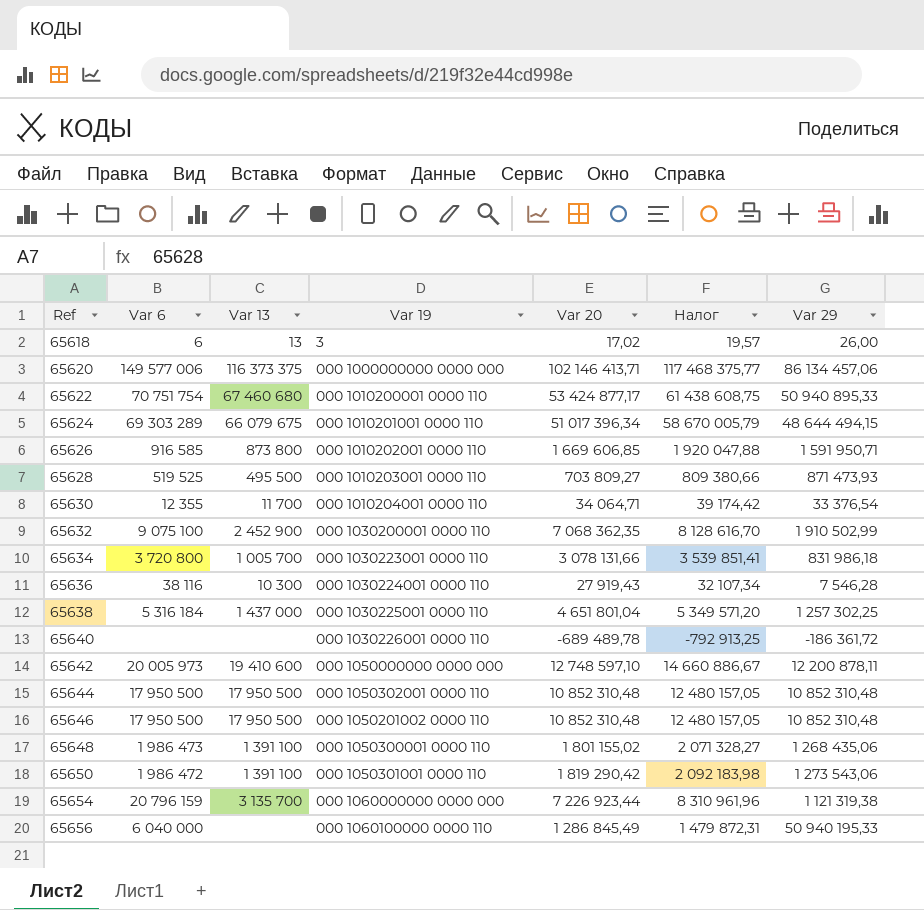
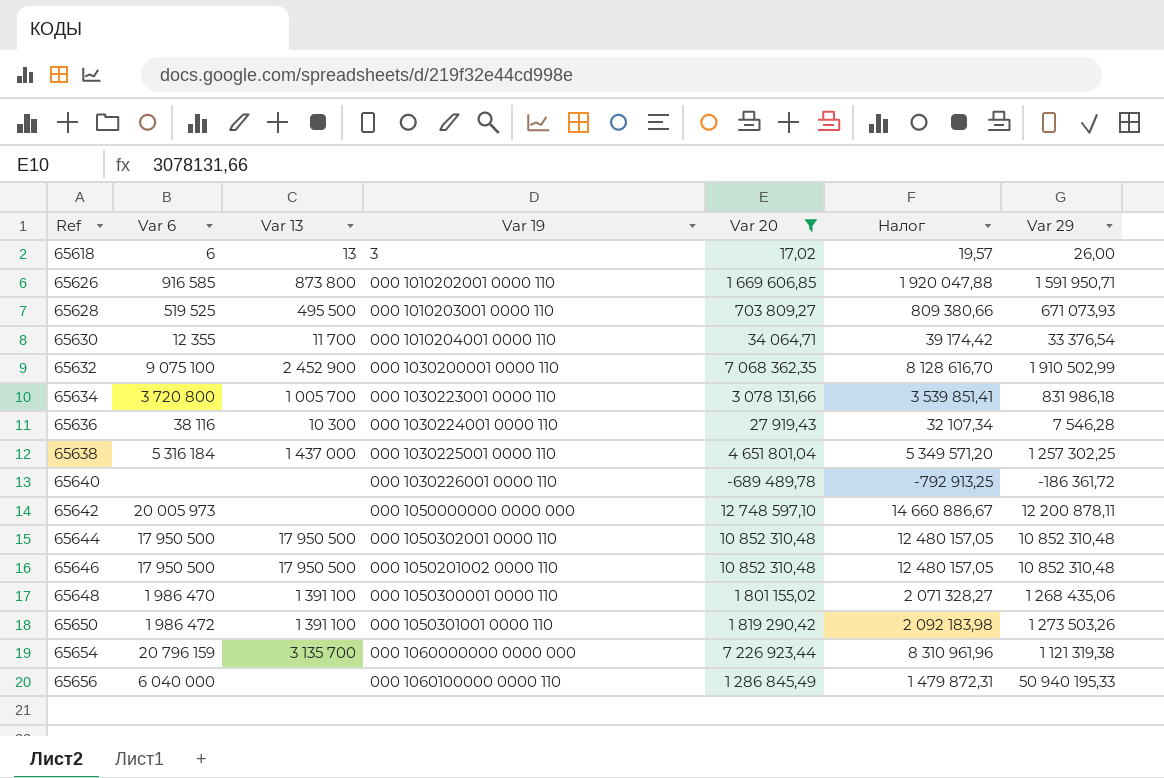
filter: none -> Var 20 <= 12 748 597,10
65628 | Var 29: 871 473,93 -> 671 073,93
65642 | Var 13: 19 410 600 -> none
65648 | Var 6: 1 986 473 -> 1 986 470
65650 | Var 29: 1 273 543,06 -> 1 273 503,26

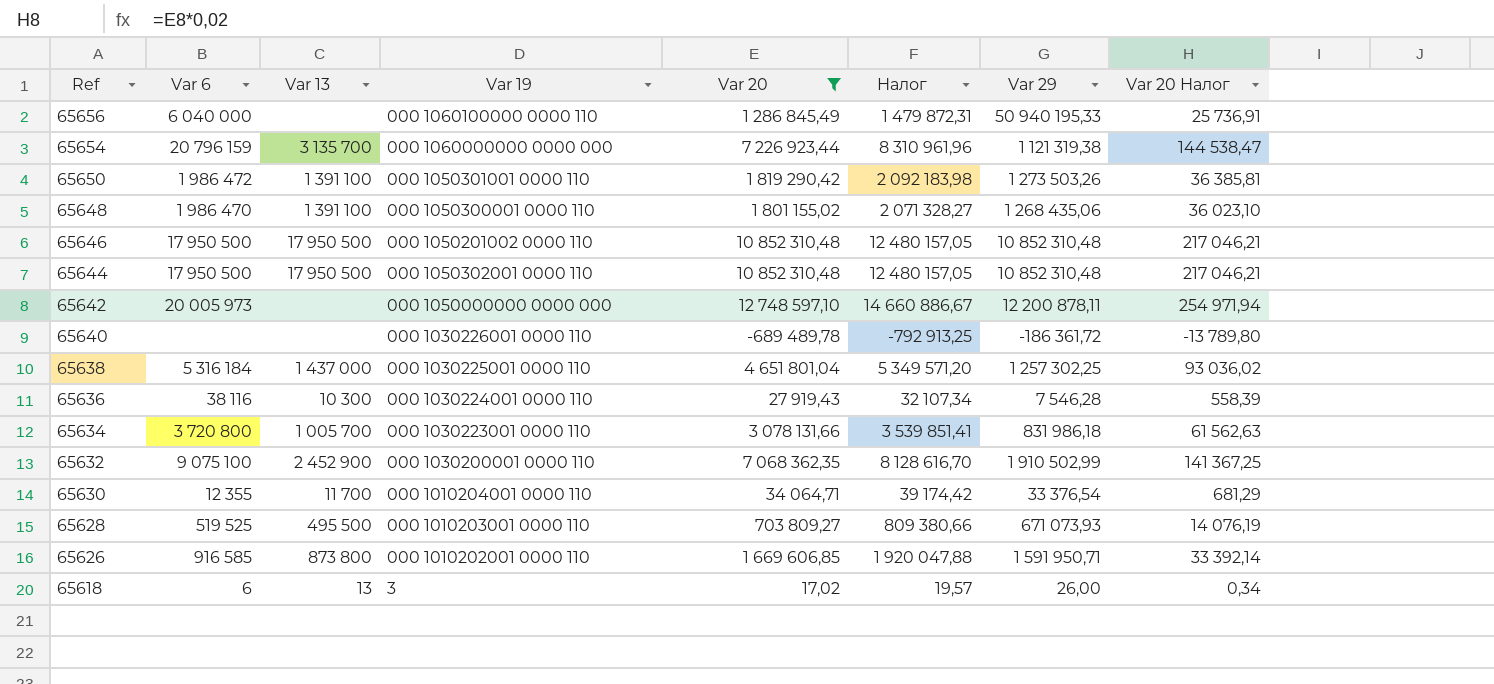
row order: Ref ascending -> Ref descending
column Var 20 Налог | formula: none -> [Var 20] * 0,02

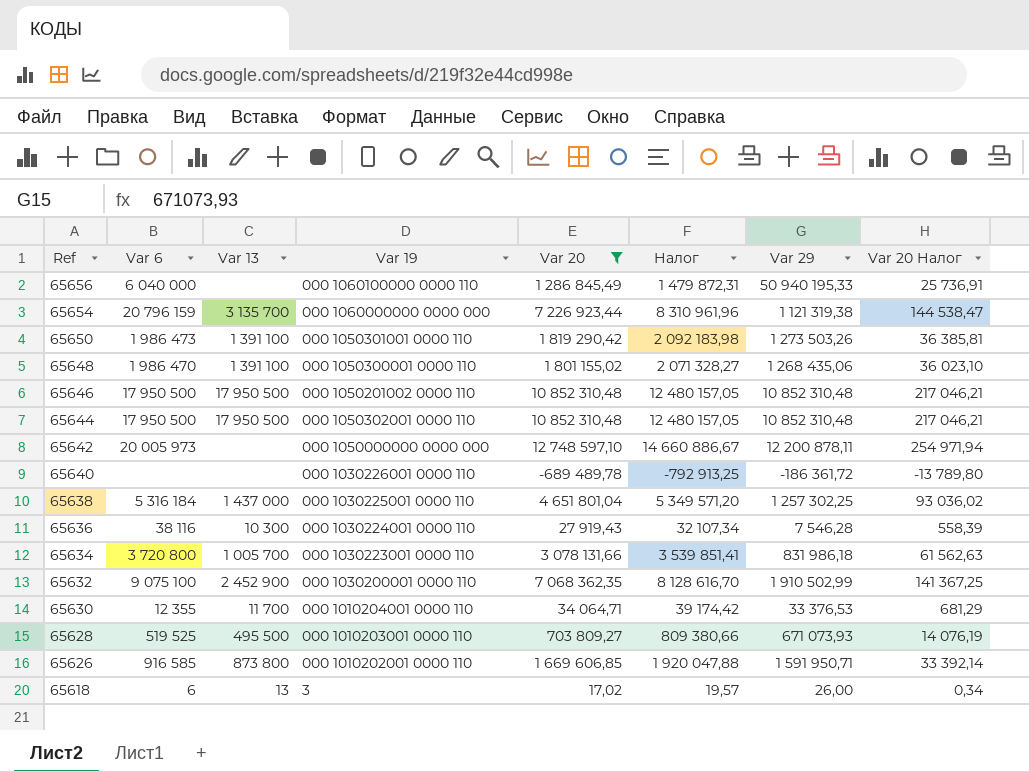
65650 | Var 6: 1 986 472 -> 1 986 473
65630 | Var 29: 33 376,54 -> 33 376,53

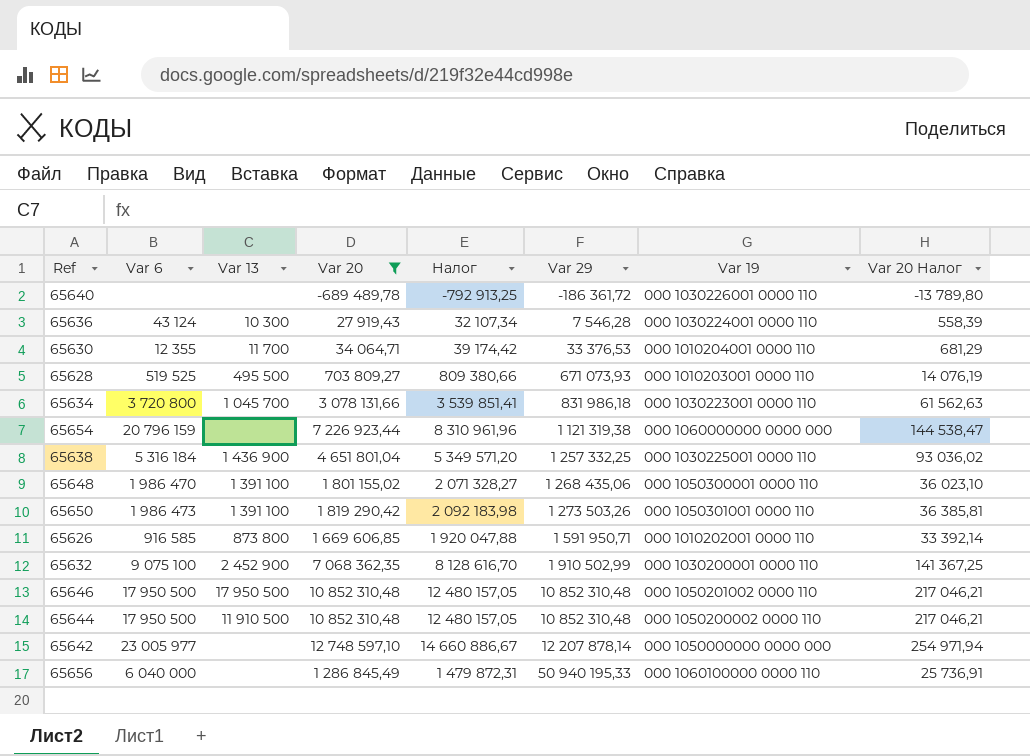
row order: Ref descending -> Var 29 ascending
column Var 19 | position: 4 -> 7
row 65618: 6 | 13 | 3 | 17,02 | 19,57 | 26,00 | 0,34 -> none
65636 | Var 6: 38 116 -> 43 124
65634 | Var 13: 1 005 700 -> 1 045 700
65654 | Var 13: 3 135 700 -> none
65638 | Var 13: 1 437 000 -> 1 436 900
65638 | Var 29: 1 257 302,25 -> 1 257 332,25
65644 | Var 13: 17 950 500 -> 11 910 500
65644 | Var 19: 000 1050302001 0000 110 -> 000 1050200002 0000 110
65642 | Var 6: 20 005 973 -> 23 005 977
65642 | Var 29: 12 200 878,11 -> 12 207 878,14

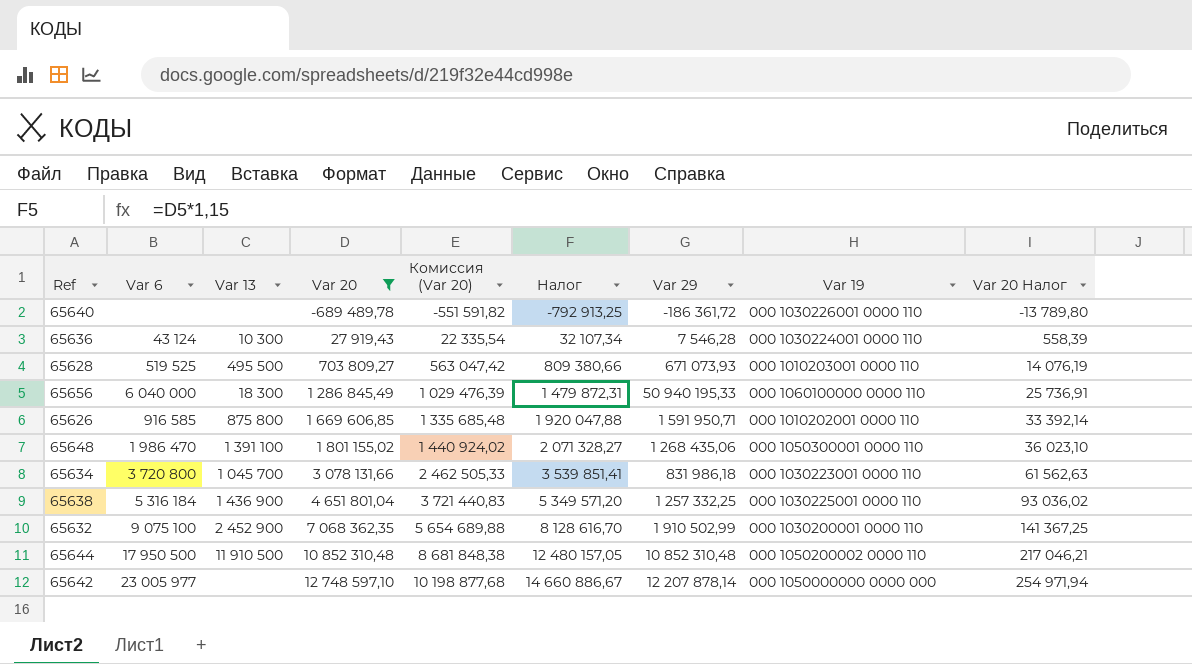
row order: Var 29 ascending -> Var 20 ascending
column Комиссия (Var 20) | formula: none -> [Var 20] * 0,8
row 65630: 12 355 | 11 700 | 34 064,71 | 39 174,42 | 33 376,53 | 000 1010204001 0000 110 | 681,29 -> none
row 65654: 20 796 159 | none | 7 226 923,44 | 8 310 961,96 | 1 121 319,38 | 000 1060000000 0000 000 | 144 538,47 -> none
row 65650: 1 986 473 | 1 391 100 | 1 819 290,42 | 2 092 183,98 | 1 273 503,26 | 000 1050301001 0000 110 | 36 385,81 -> none
row 65646: 17 950 500 | 17 950 500 | 10 852 310,48 | 12 480 157,05 | 10 852 310,48 | 000 1050201002 0000 110 | 217 046,21 -> none
65656 | Var 13: none -> 18 300
65626 | Var 13: 873 800 -> 875 800

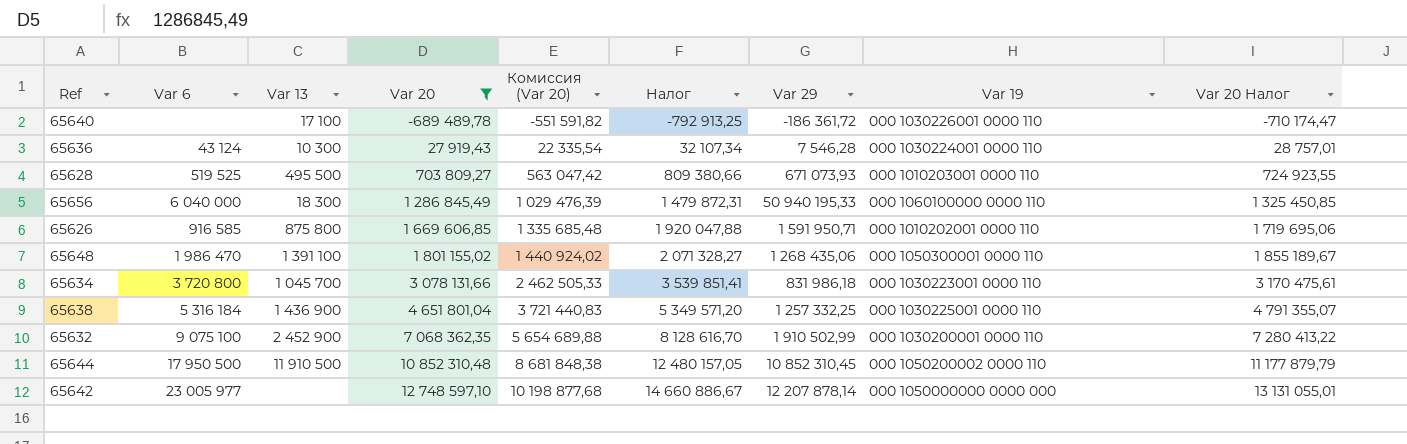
column Var 20 Налог | formula: [Var 20] * 0,02 -> [Var 20] * 1,03
65640 | Var 13: none -> 17 100
65644 | Var 29: 10 852 310,48 -> 10 852 310,45

